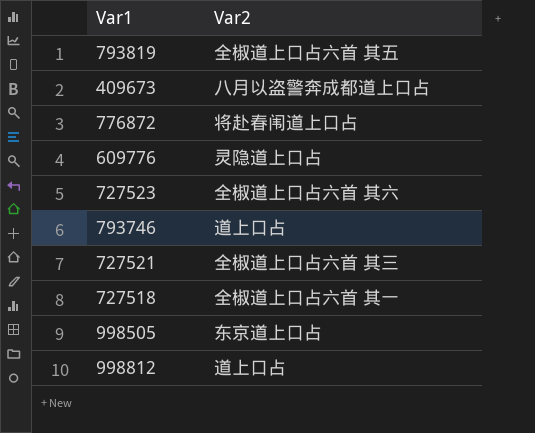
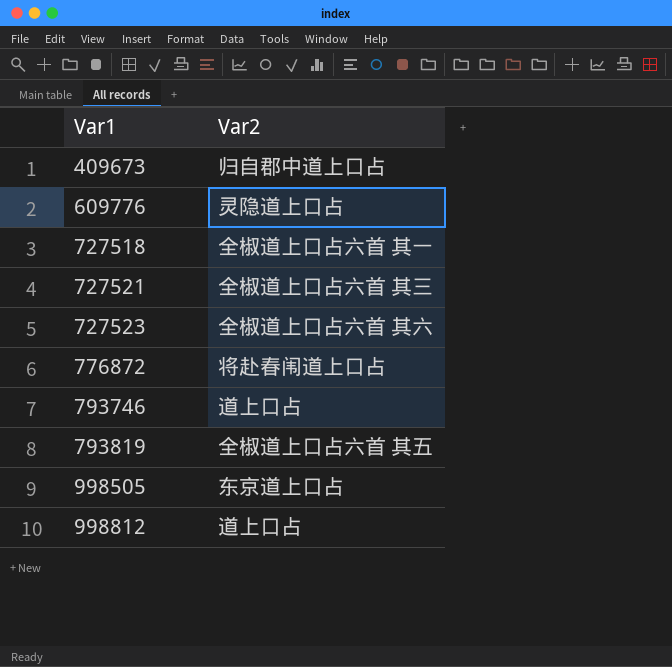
row order: none -> Var1 ascending
409673 | Var2: 八月以盗警奔成都道上口占 -> 归自郡中道上口占

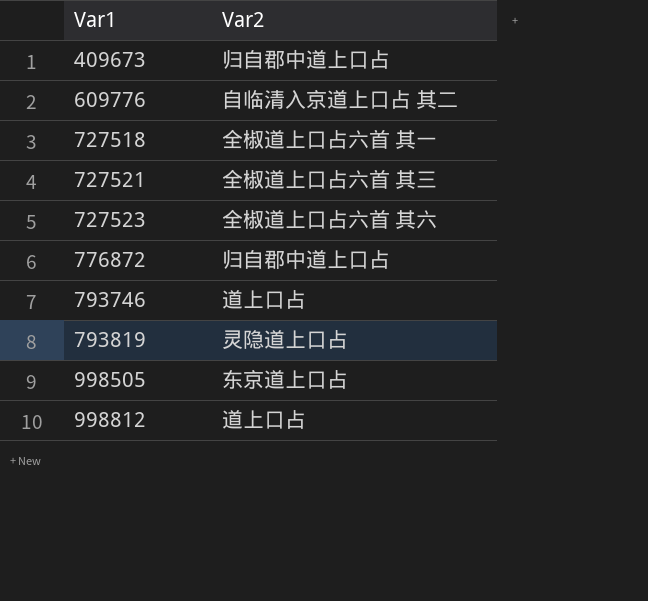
609776 | Var2: 灵隐道上口占 -> 自临清入京道上口占 其二
776872 | Var2: 将赴春闱道上口占 -> 归自郡中道上口占
793819 | Var2: 全椒道上口占六首 其五 -> 灵隐道上口占

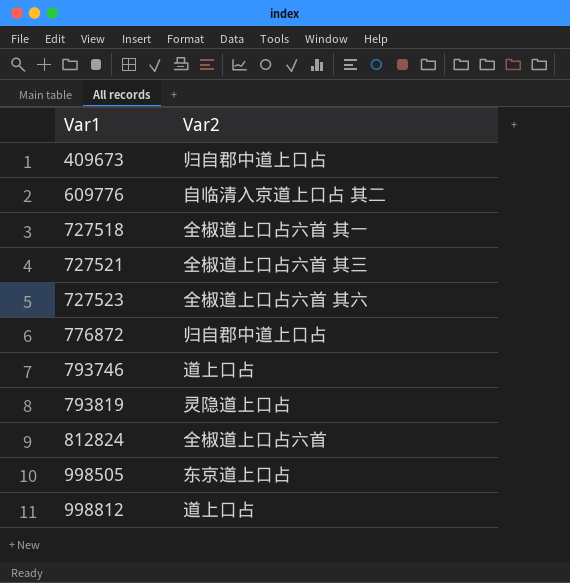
row 812824: none -> 全椒道上口占六首

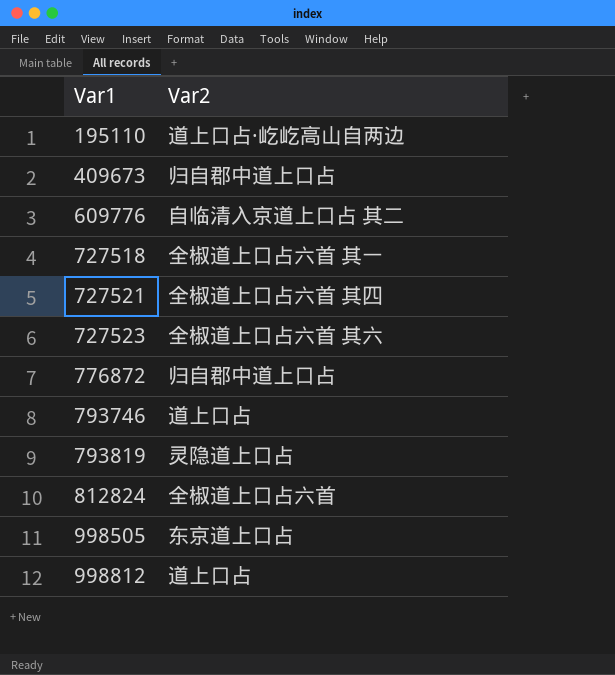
row 195110: none -> 道上口占·屹屹高山自两边
727521 | Var2: 全椒道上口占六首 其三 -> 全椒道上口占六首 其四

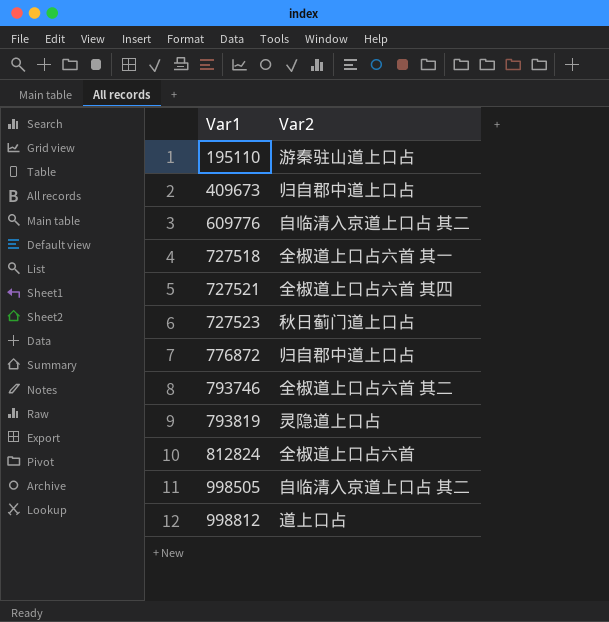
195110 | Var2: 道上口占·屹屹高山自两边 -> 游秦驻山道上口占
727523 | Var2: 全椒道上口占六首 其六 -> 秋日蓟门道上口占
793746 | Var2: 道上口占 -> 全椒道上口占六首 其二
998505 | Var2: 东京道上口占 -> 自临清入京道上口占 其二

